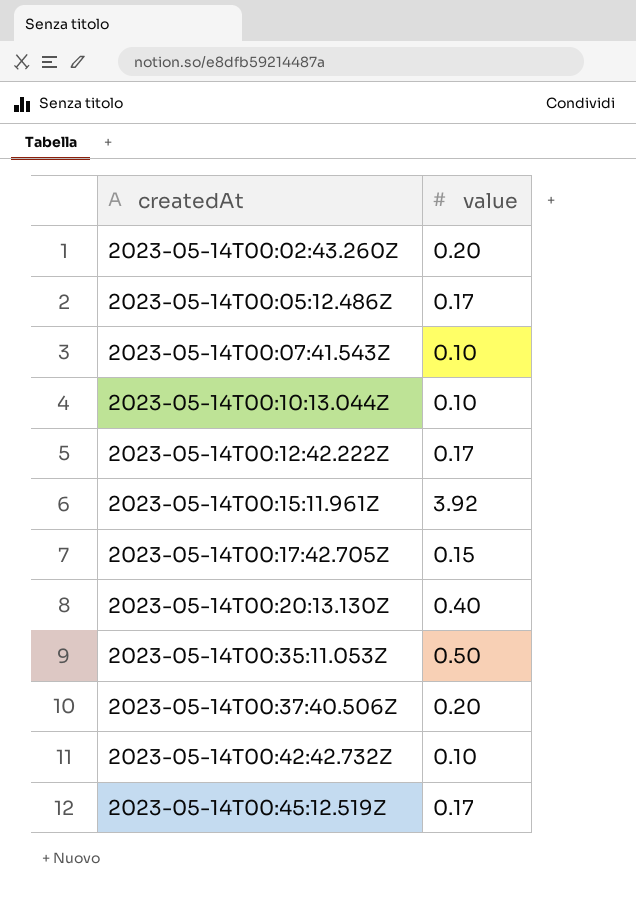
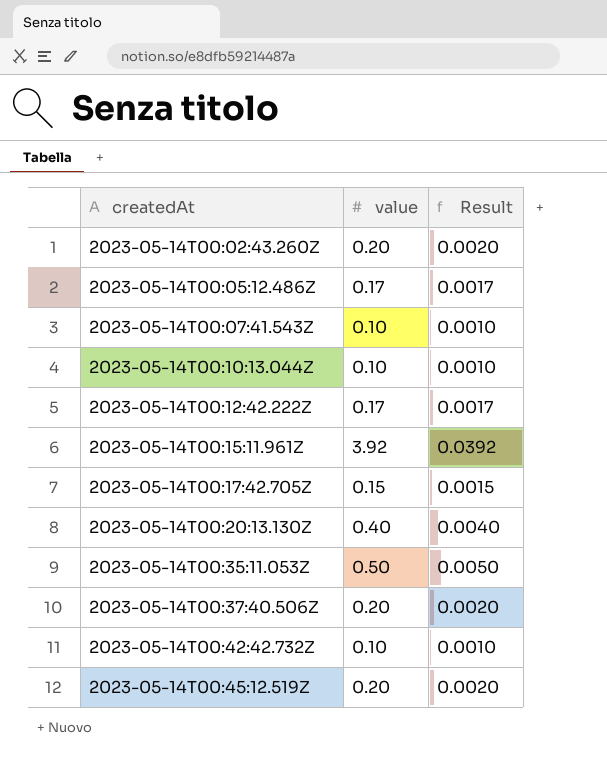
column Result | formula: none -> [value] * 0.01
2023-05-14T00:45:12.519Z | value: 0.17 -> 0.20

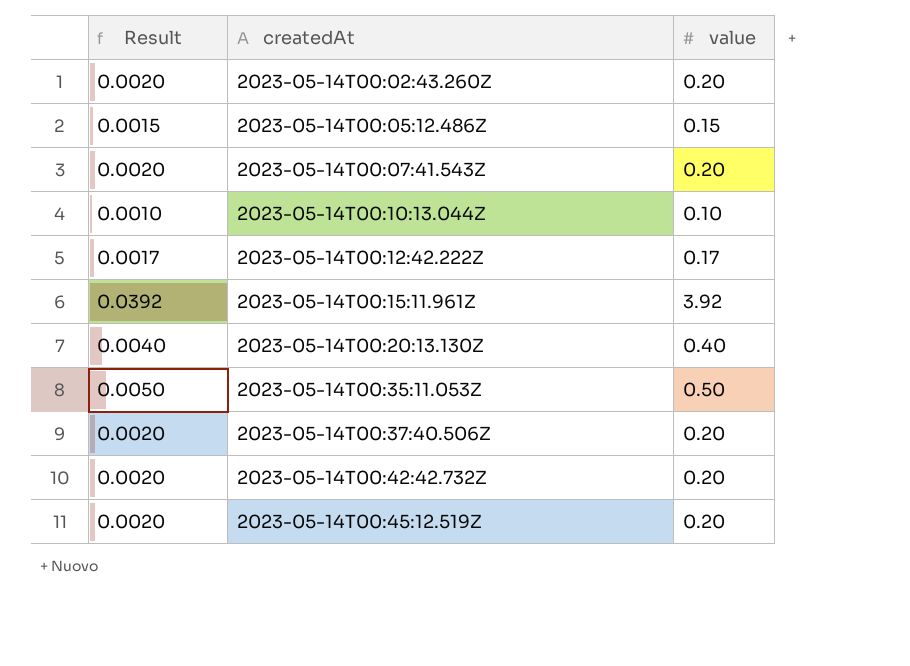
column Result | position: 3 -> 1
row 2023-05-14T00:17:42.705Z: 0.15 | 0.0015 -> none
2023-05-14T00:05:12.486Z | Result: 0.0017 -> 0.0015
2023-05-14T00:05:12.486Z | value: 0.17 -> 0.15
2023-05-14T00:07:41.543Z | Result: 0.0010 -> 0.0020
2023-05-14T00:07:41.543Z | value: 0.10 -> 0.20
2023-05-14T00:42:42.732Z | Result: 0.0010 -> 0.0020
2023-05-14T00:42:42.732Z | value: 0.10 -> 0.20

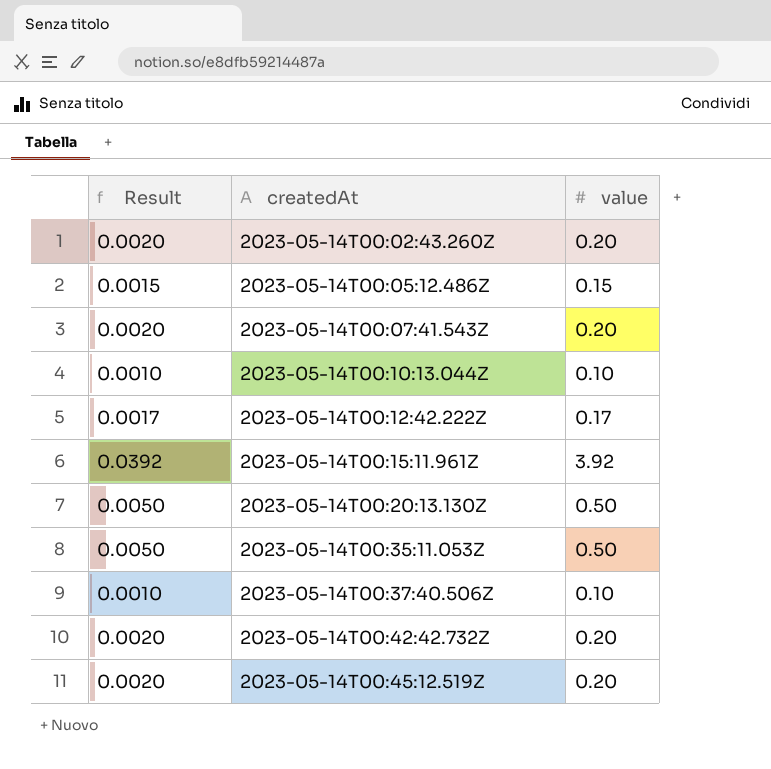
2023-05-14T00:20:13.130Z | Result: 0.0040 -> 0.0050
2023-05-14T00:20:13.130Z | value: 0.40 -> 0.50
2023-05-14T00:37:40.506Z | Result: 0.0020 -> 0.0010
2023-05-14T00:37:40.506Z | value: 0.20 -> 0.10

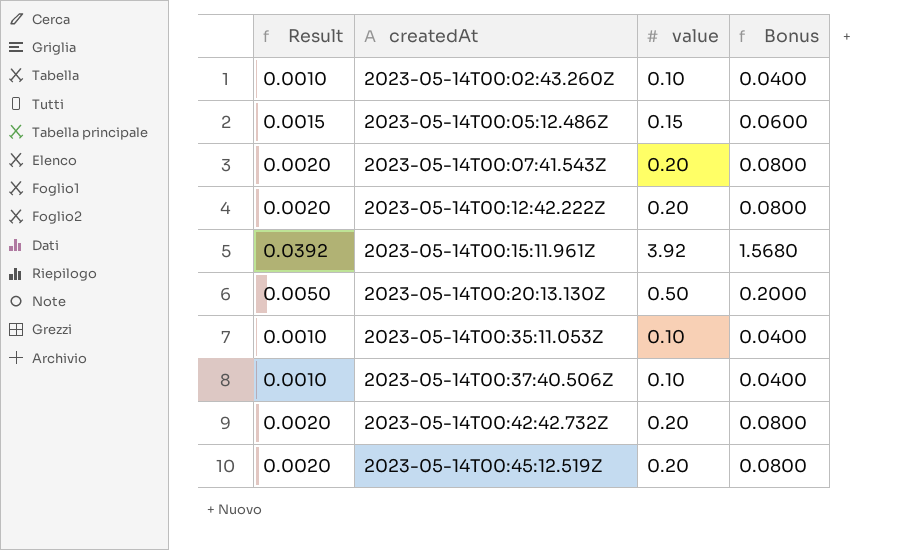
column Bonus | formula: none -> [value] * 0.4
row 2023-05-14T00:10:13.044Z: 0.0010 | 0.10 -> none
2023-05-14T00:02:43.260Z | Result: 0.0020 -> 0.0010
2023-05-14T00:02:43.260Z | value: 0.20 -> 0.10
2023-05-14T00:12:42.222Z | Result: 0.0017 -> 0.0020
2023-05-14T00:12:42.222Z | value: 0.17 -> 0.20
2023-05-14T00:35:11.053Z | Result: 0.0050 -> 0.0010
2023-05-14T00:35:11.053Z | value: 0.50 -> 0.10

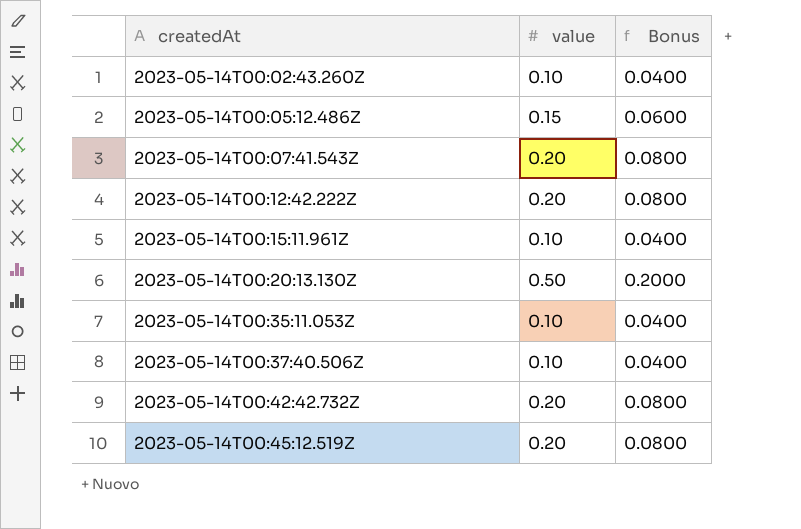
column Result | formula: [value] * 0.01 -> none
2023-05-14T00:15:11.961Z | value: 3.92 -> 0.10
2023-05-14T00:15:11.961Z | Bonus: 1.5680 -> 0.0400

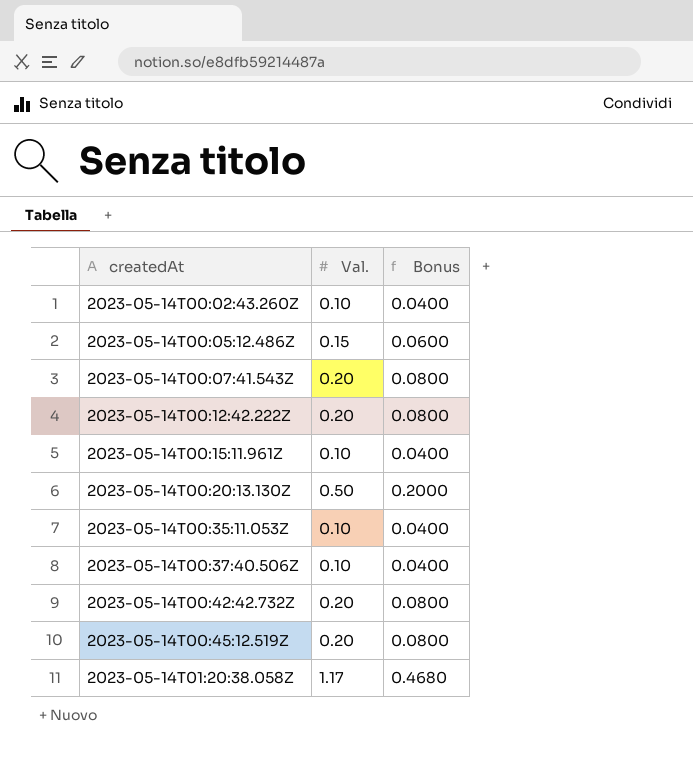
column name: value -> Val.
row 2023-05-14T01:20:38.058Z: none -> 1.17 | 0.4680

